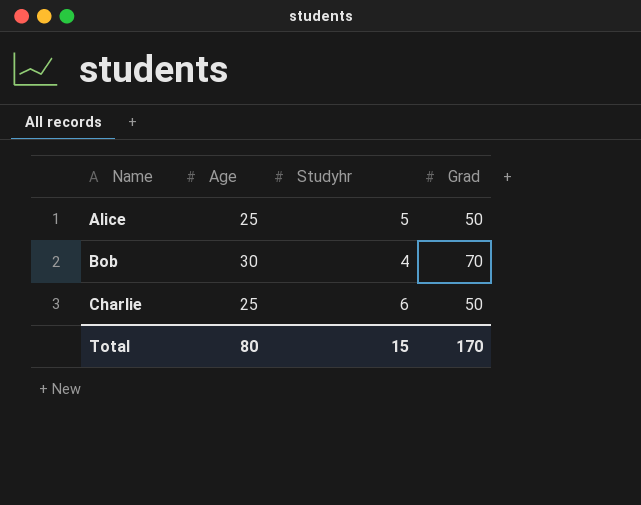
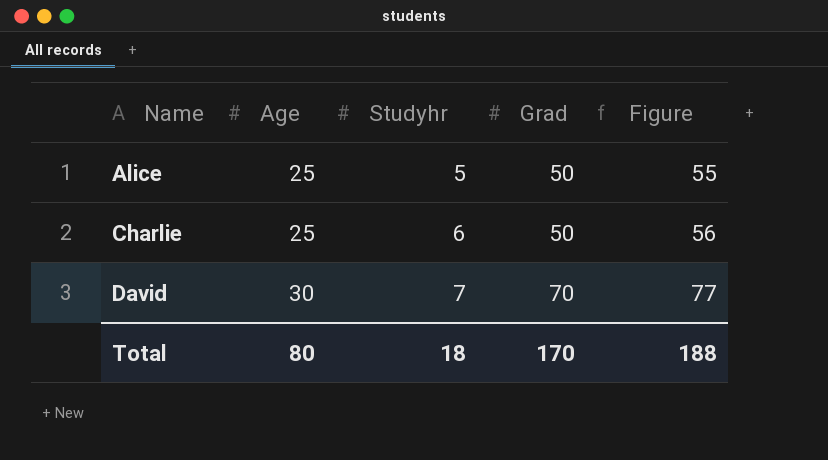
column Figure | formula: none -> [Studyhr] + [Grad]
row Bob: 30 | 4 | 70 -> none
row David: none -> 30 | 7 | 70 | 77
Total | Studyhr: 15 -> 18

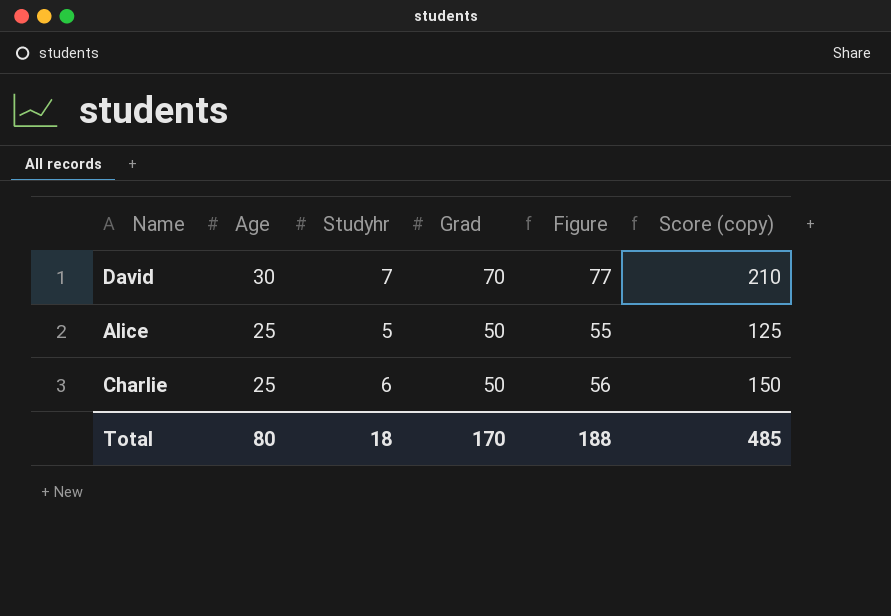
row order: Name ascending -> Age descending
column Score (copy) | formula: none -> [Age] * [Studyhr]

